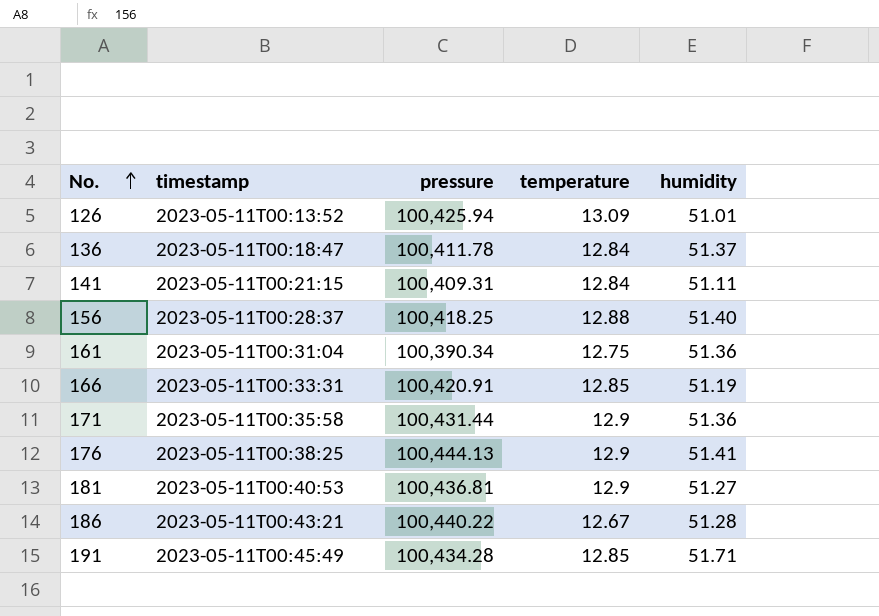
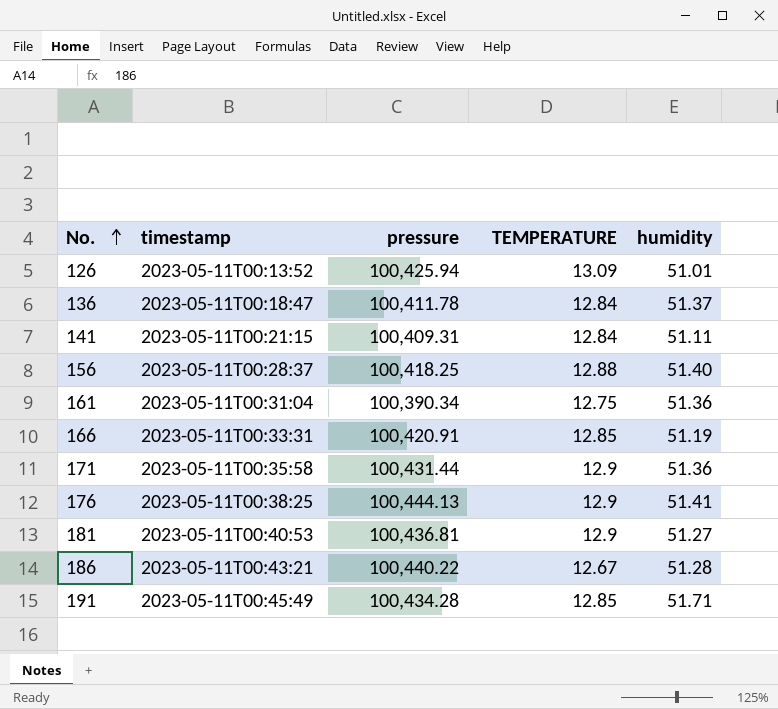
column name: temperature -> TEMPERATURE

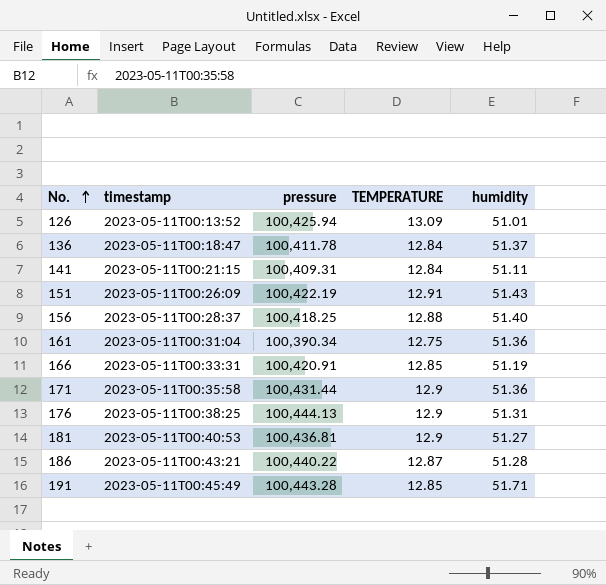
row 151: none -> 2023-05-11T00:26:09 | 100,422.19 | 12.91 | 51.43
176 | humidity: 51.41 -> 51.31
186 | TEMPERATURE: 12.67 -> 12.87
191 | pressure: 100,434.28 -> 100,443.28

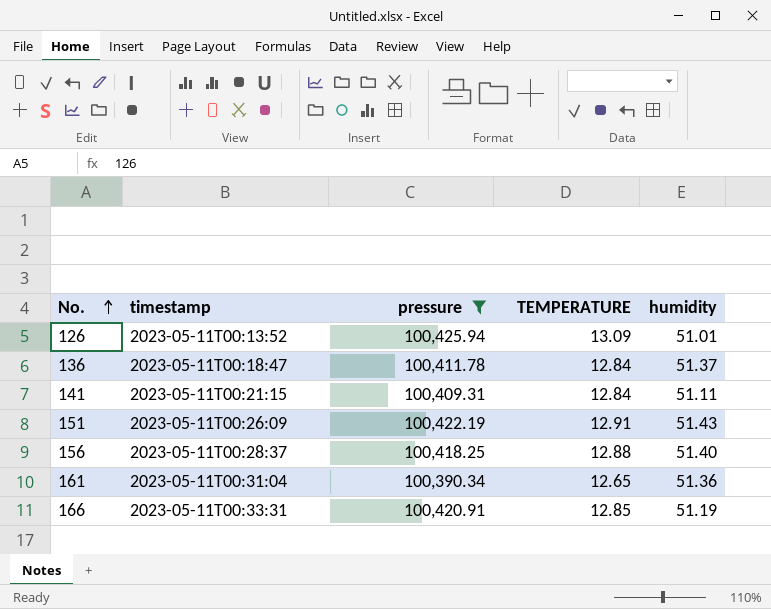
filter: none -> pressure <= 100,425.94
161 | TEMPERATURE: 12.75 -> 12.65

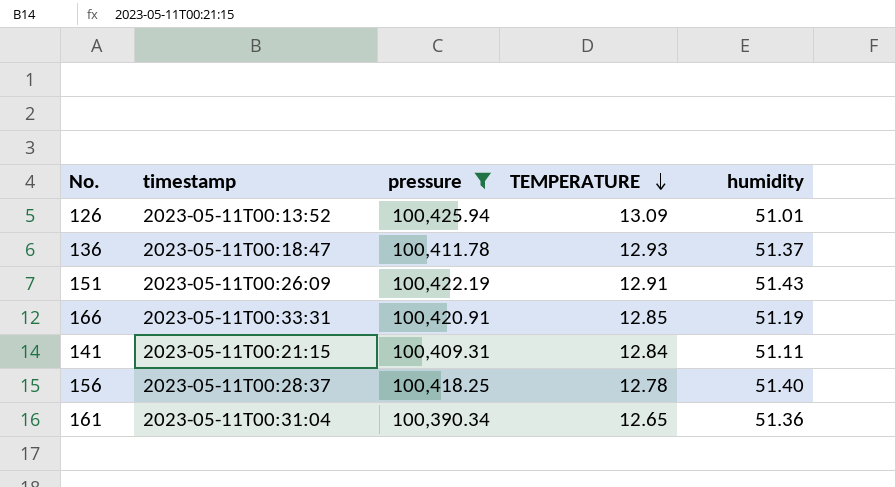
row order: No. ascending -> TEMPERATURE descending
136 | TEMPERATURE: 12.84 -> 12.93
156 | TEMPERATURE: 12.88 -> 12.78

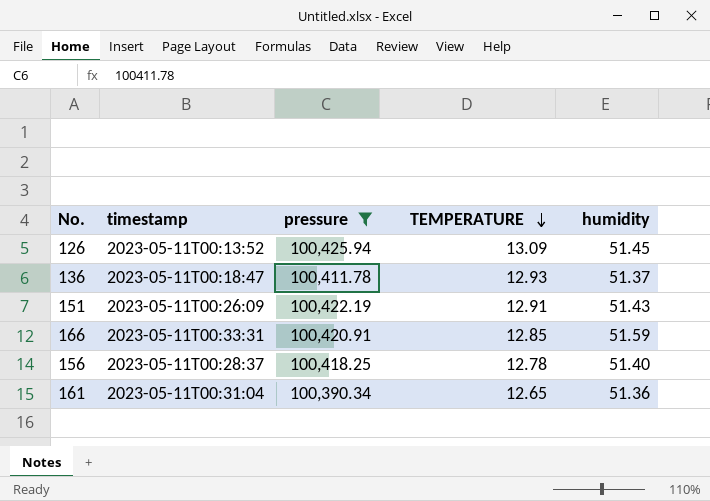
row 141: 2023-05-11T00:21:15 | 100,409.31 | 12.84 | 51.11 -> none
126 | humidity: 51.01 -> 51.45
166 | humidity: 51.19 -> 51.59

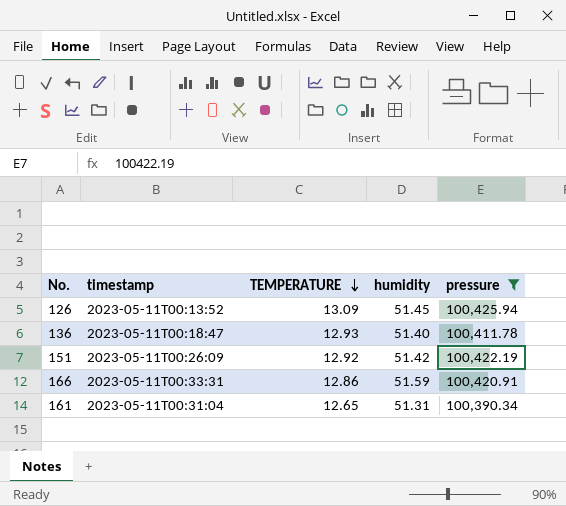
column pressure | position: 3 -> 5
row 156: 2023-05-11T00:28:37 | 100,418.25 | 12.78 | 51.40 -> none
136 | humidity: 51.37 -> 51.40
151 | TEMPERATURE: 12.91 -> 12.92
151 | humidity: 51.43 -> 51.42
166 | TEMPERATURE: 12.85 -> 12.86
161 | humidity: 51.36 -> 51.31

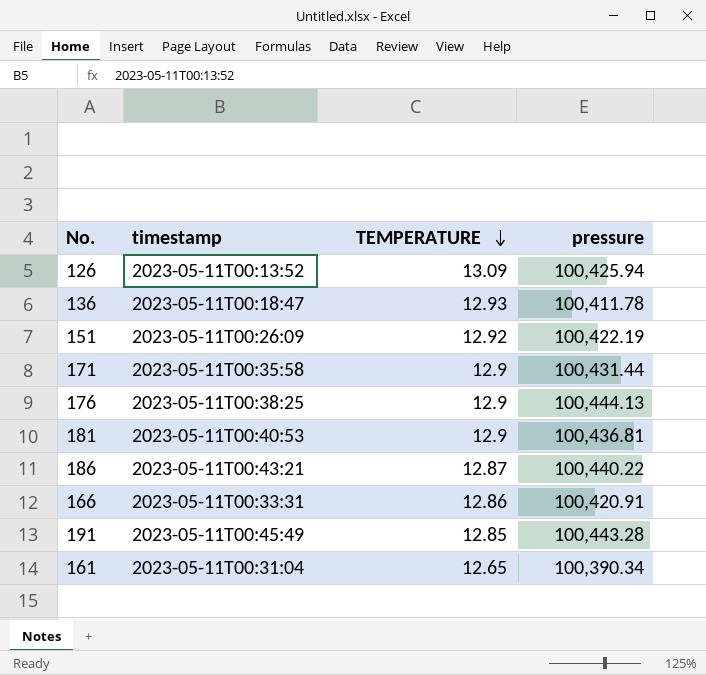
filter: pressure <= 100,425.94 -> none
column humidity | position: 4 -> none

